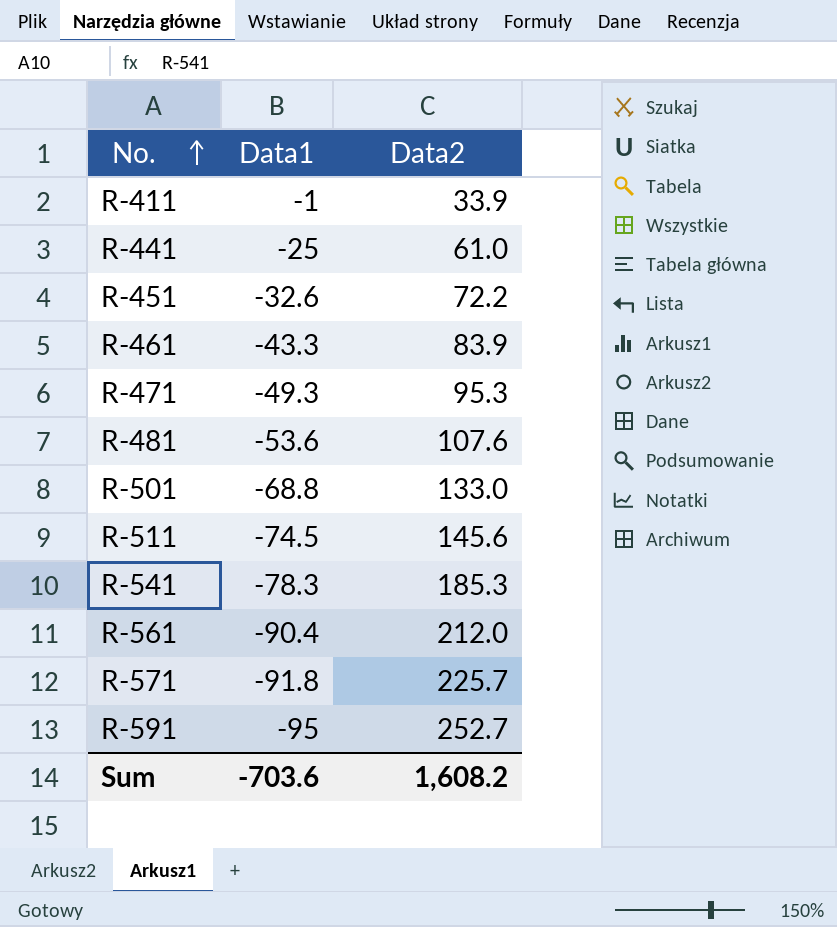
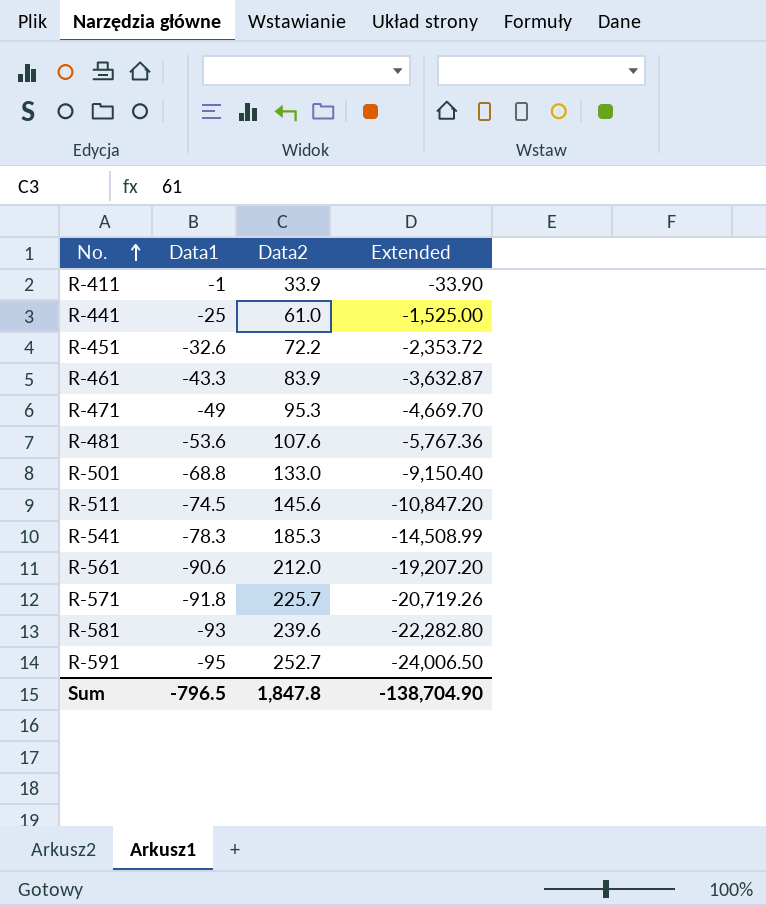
column Extended | formula: none -> [Data1] * [Data2]
R-471 | Data1: -49.3 -> -49
R-561 | Data1: -90.4 -> -90.6
row R-581: none -> -93 | 239.6 | -22,282.80
Sum | Data1: -703.6 -> -796.5
Sum | Data2: 1,608.2 -> 1,847.8

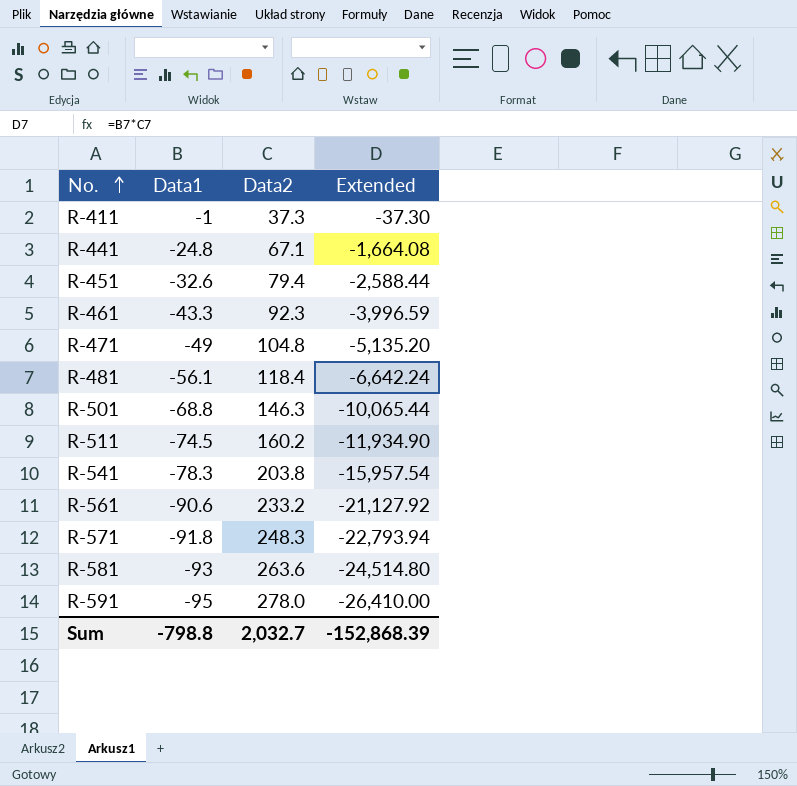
R-411 | Data2: 33.9 -> 37.3
R-411 | Extended: -33.90 -> -37.30
R-441 | Data1: -25 -> -24.8
R-441 | Data2: 61.0 -> 67.1
R-441 | Extended: -1,525.00 -> -1,664.08
R-451 | Data2: 72.2 -> 79.4
R-451 | Extended: -2,353.72 -> -2,588.44
R-461 | Data2: 83.9 -> 92.3
R-461 | Extended: -3,632.87 -> -3,996.59
R-471 | Data2: 95.3 -> 104.8
R-471 | Extended: -4,669.70 -> -5,135.20
R-481 | Data1: -53.6 -> -56.1
R-481 | Data2: 107.6 -> 118.4
R-481 | Extended: -5,767.36 -> -6,642.24
R-501 | Data2: 133.0 -> 146.3
R-501 | Extended: -9,150.40 -> -10,065.44
R-511 | Data2: 145.6 -> 160.2
R-511 | Extended: -10,847.20 -> -11,934.90
R-541 | Data2: 185.3 -> 203.8
R-541 | Extended: -14,508.99 -> -15,957.54
R-561 | Data2: 212.0 -> 233.2
R-561 | Extended: -19,207.20 -> -21,127.92
R-571 | Data2: 225.7 -> 248.3
R-571 | Extended: -20,719.26 -> -22,793.94
R-581 | Data2: 239.6 -> 263.6
R-581 | Extended: -22,282.80 -> -24,514.80
R-591 | Data2: 252.7 -> 278.0
R-591 | Extended: -24,006.50 -> -26,410.00
Sum | Data1: -796.5 -> -798.8
Sum | Data2: 1,847.8 -> 2,032.7
Sum | Extended: -138,704.90 -> -152,868.39

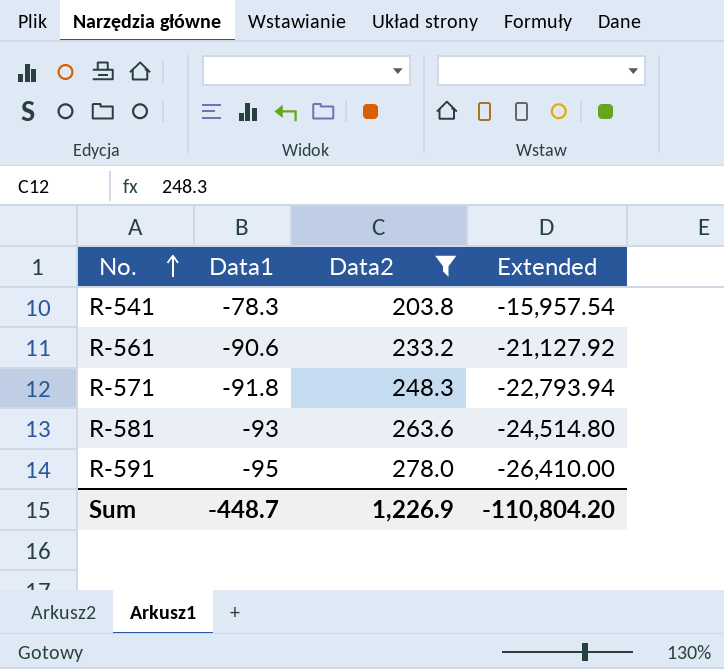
filter: none -> Data2 >= 203.8
Sum | Data1: -798.8 -> -448.7
Sum | Data2: 2,032.7 -> 1,226.9
Sum | Extended: -152,868.39 -> -110,804.20

